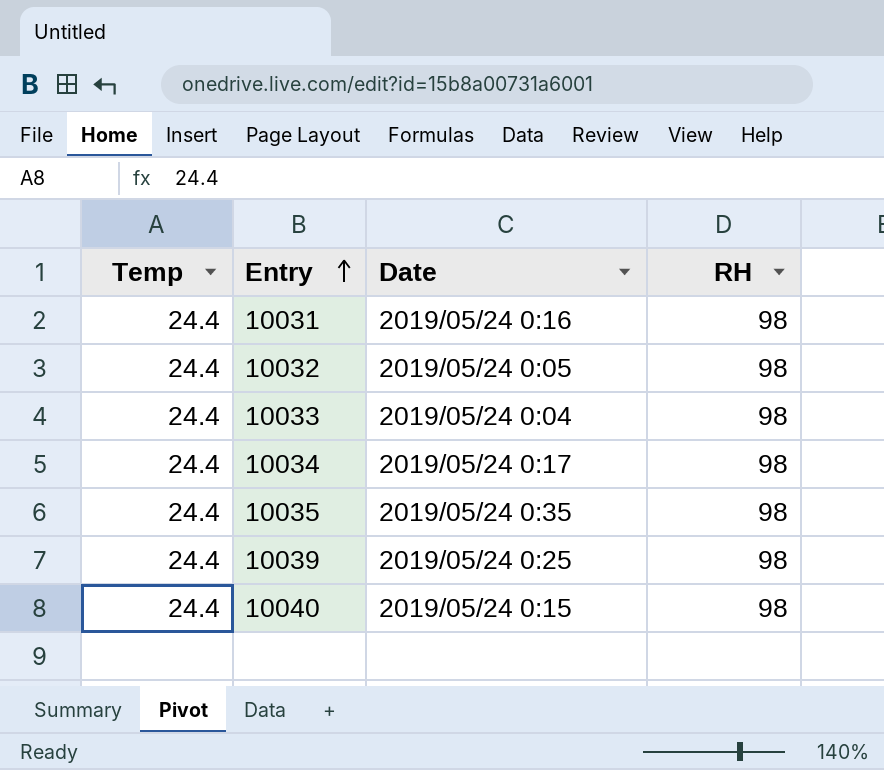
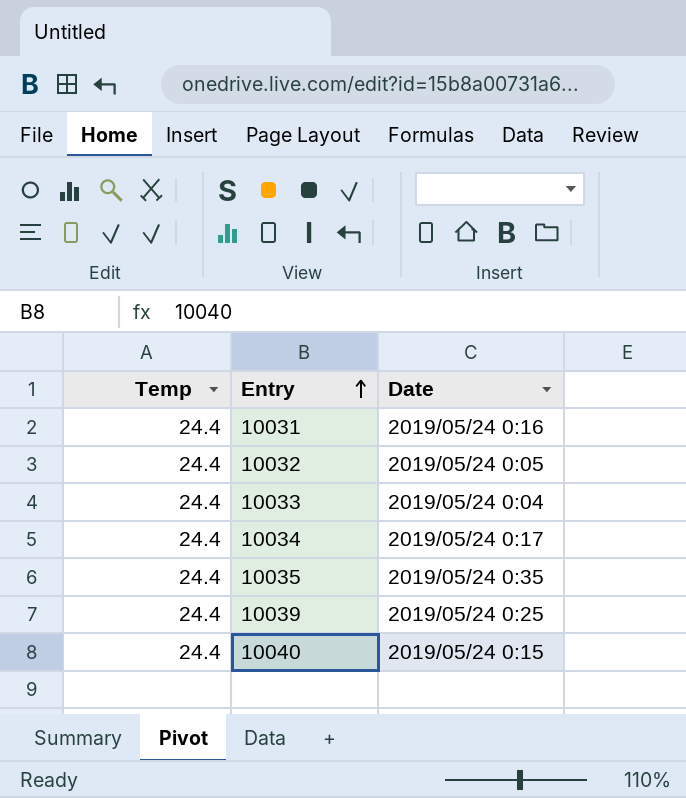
column RH | position: 4 -> none

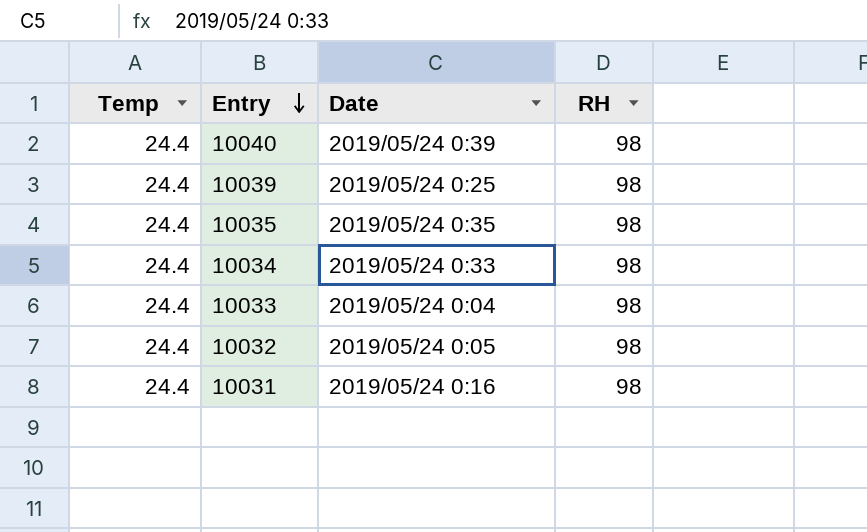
row order: Entry ascending -> Entry descending
column RH | position: none -> 4
10040 | Date: 2019/05/24 0:15 -> 2019/05/24 0:39
10034 | Date: 2019/05/24 0:17 -> 2019/05/24 0:33

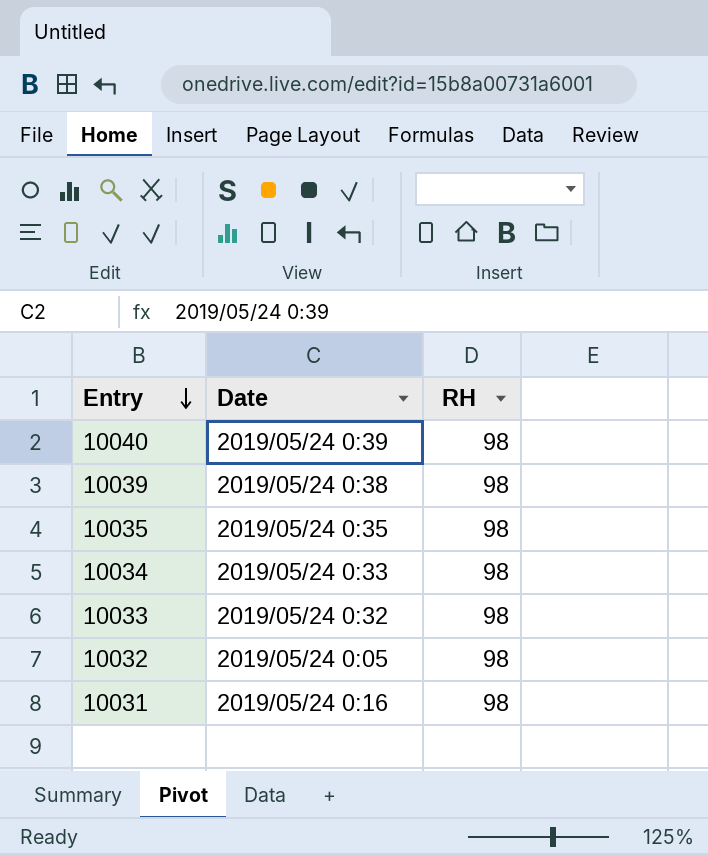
column Temp | position: 1 -> none
10039 | Date: 2019/05/24 0:25 -> 2019/05/24 0:38
10033 | Date: 2019/05/24 0:04 -> 2019/05/24 0:32

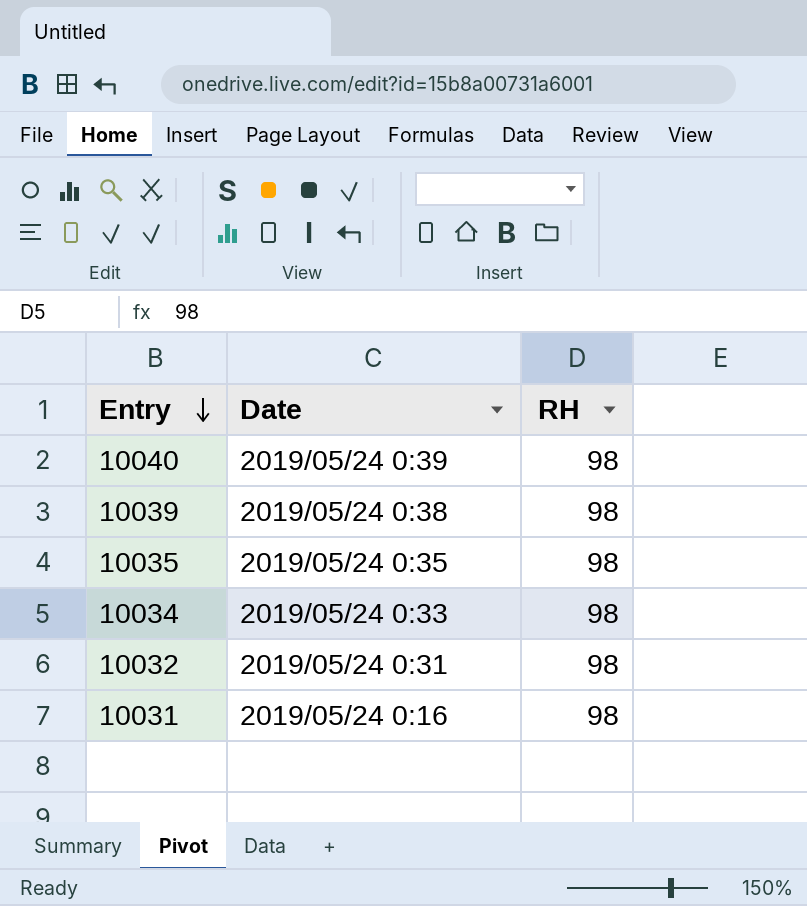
row 10033: 2019/05/24 0:32 | 98 -> none
10032 | Date: 2019/05/24 0:05 -> 2019/05/24 0:31

